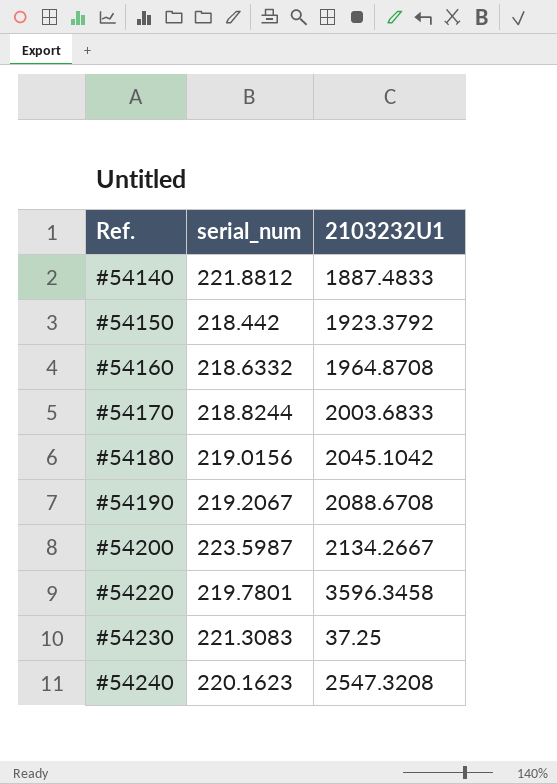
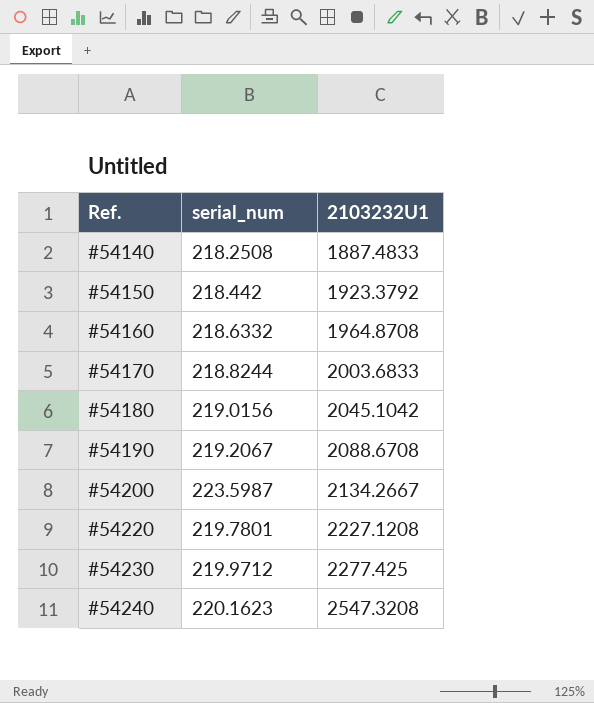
#54140 | serial_num: 221.8812 -> 218.2508
#54220 | 2103232U1: 3596.3458 -> 2227.1208
#54230 | serial_num: 221.3083 -> 219.9712
#54230 | 2103232U1: 37.25 -> 2277.425

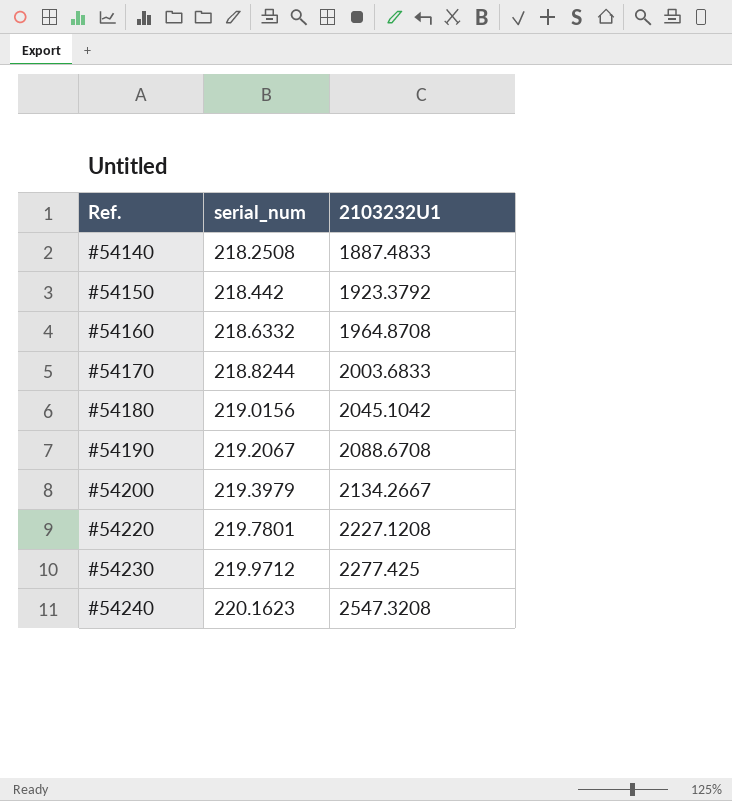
#54200 | serial_num: 223.5987 -> 219.3979

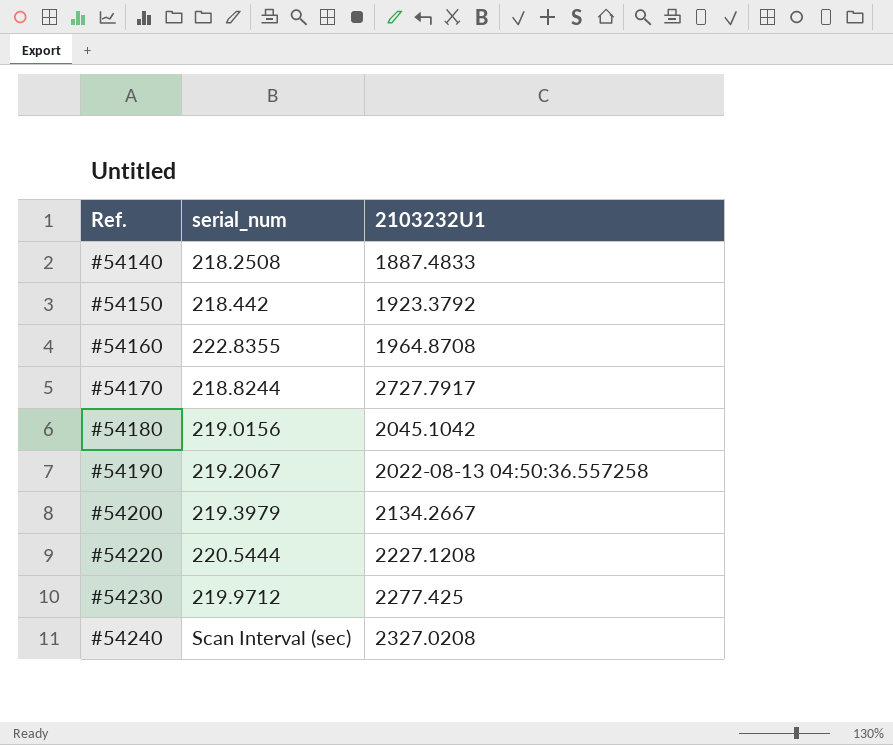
#54160 | serial_num: 218.6332 -> 222.8355
#54170 | 2103232U1: 2003.6833 -> 2727.7917
#54190 | 2103232U1: 2088.6708 -> 2022-08-13 04:50:36.557258
#54220 | serial_num: 219.7801 -> 220.5444
#54240 | serial_num: 220.1623 -> Scan Interval (sec)
#54240 | 2103232U1: 2547.3208 -> 2327.0208

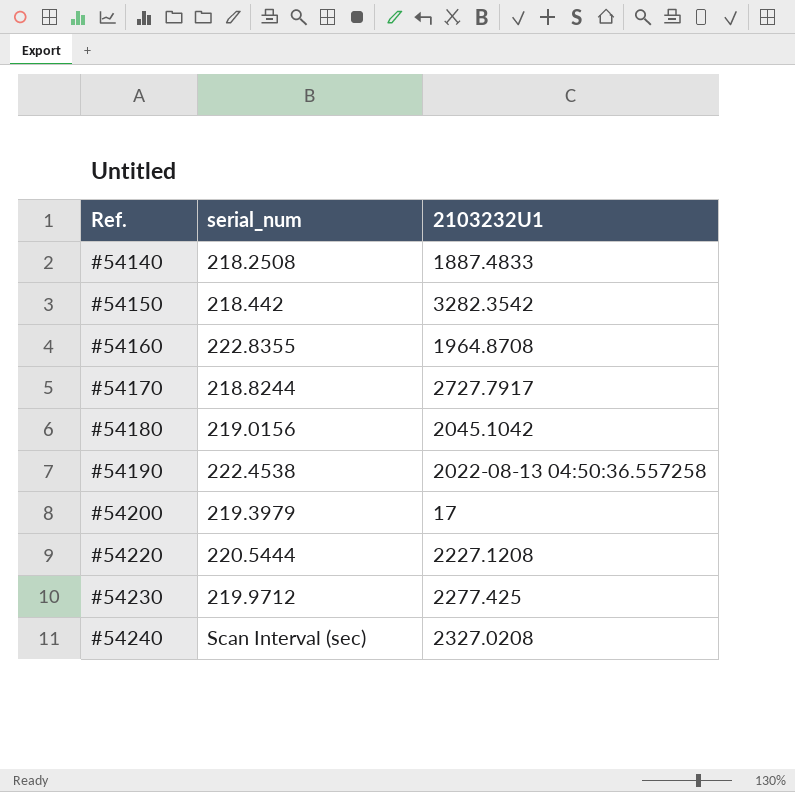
#54150 | 2103232U1: 1923.3792 -> 3282.3542
#54190 | serial_num: 219.2067 -> 222.4538
#54200 | 2103232U1: 2134.2667 -> 17

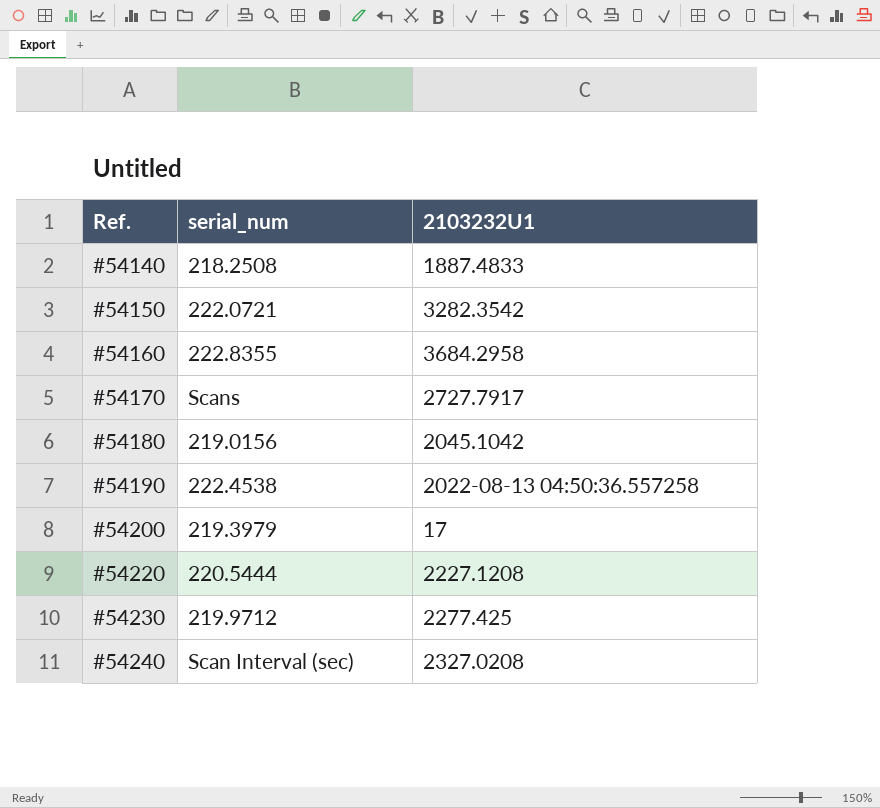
#54150 | serial_num: 218.442 -> 222.0721
#54160 | 2103232U1: 1964.8708 -> 3684.2958
#54170 | serial_num: 218.8244 -> Scans

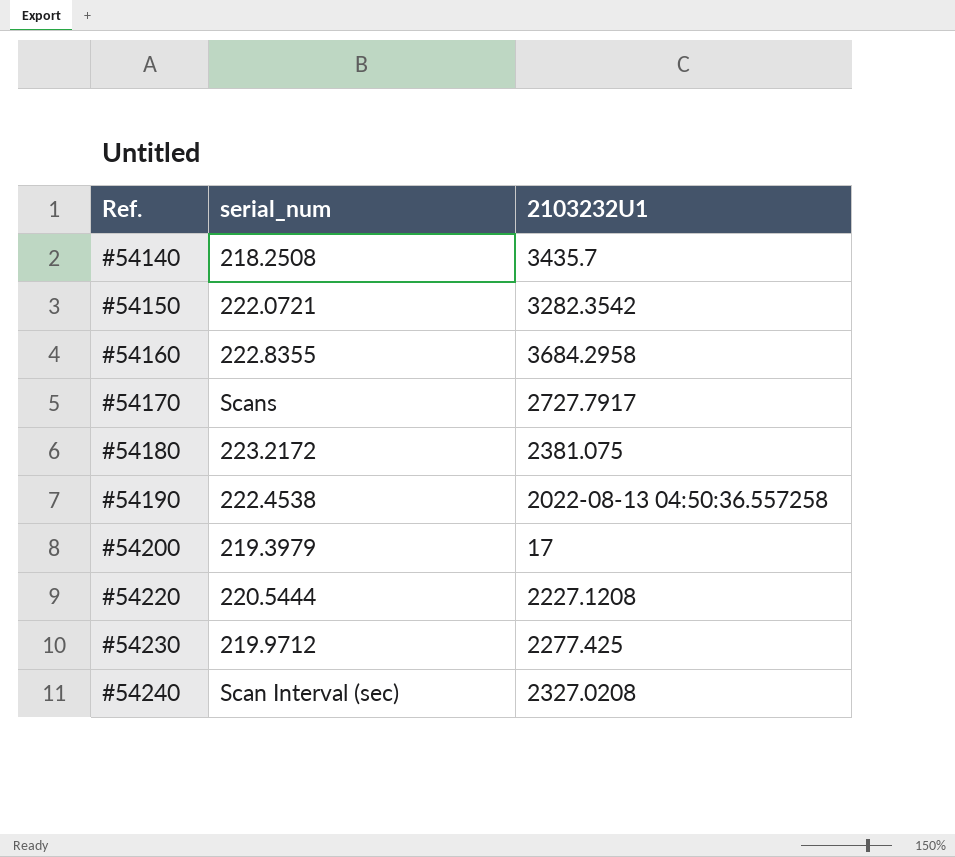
#54140 | 2103232U1: 1887.4833 -> 3435.7
#54180 | serial_num: 219.0156 -> 223.2172
#54180 | 2103232U1: 2045.1042 -> 2381.075

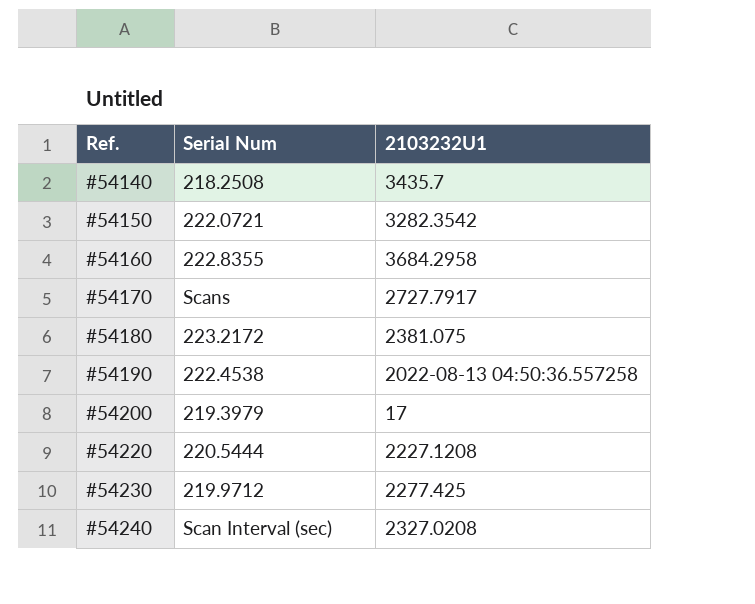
column name: serial_num -> Serial Num

